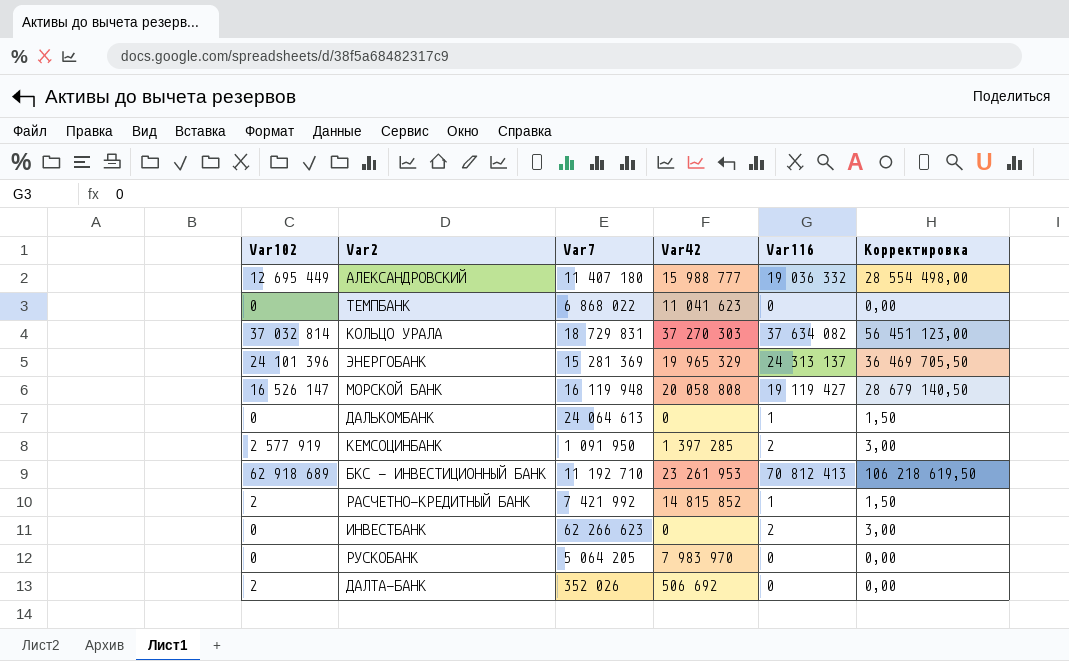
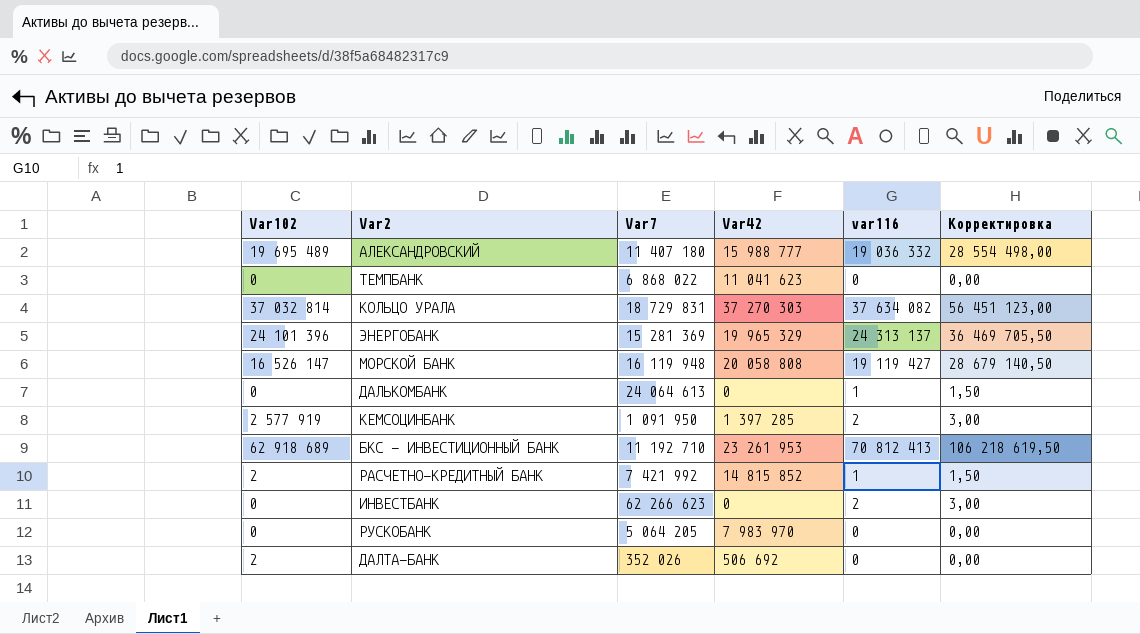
column name: Var116 -> var116
АЛЕКСАНДРОВСКИЙ | Var102: 12 695 449 -> 19 695 489

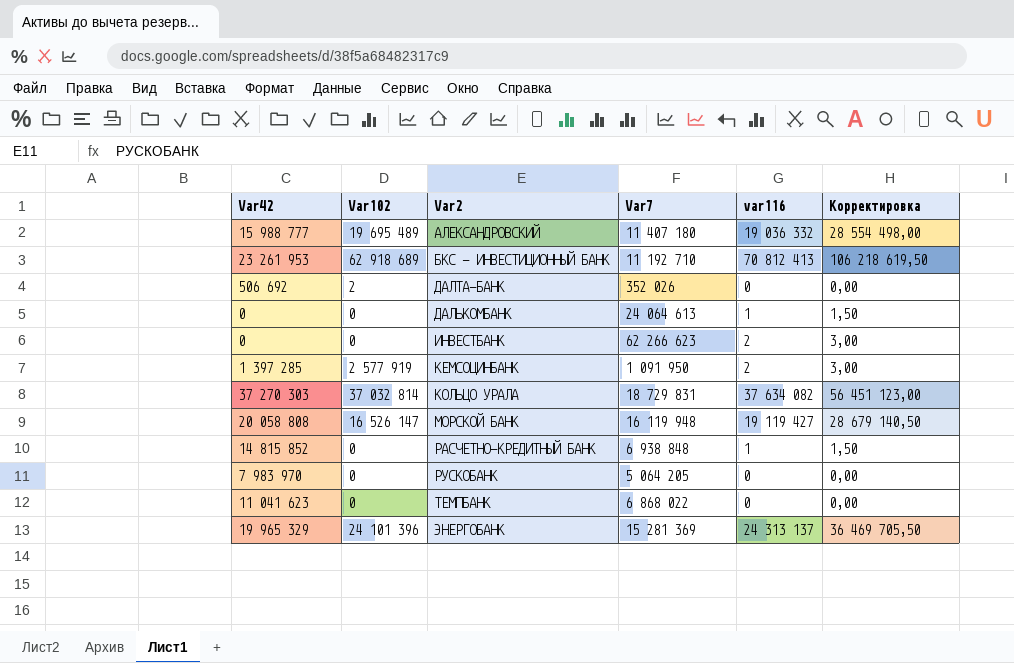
row order: none -> Var2 ascending
column Var42 | position: 4 -> 1
РАСЧЕТНО-КРЕДИТНЫЙ БАНК | Var102: 2 -> 0
РАСЧЕТНО-КРЕДИТНЫЙ БАНК | Var7: 7 421 992 -> 6 938 848

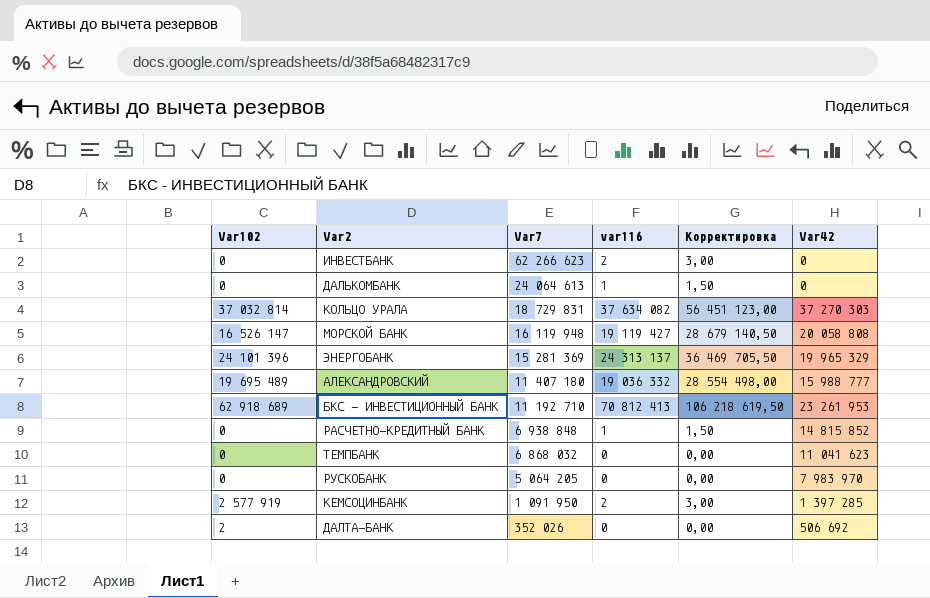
row order: Var2 ascending -> Var7 descending
column Var42 | position: 1 -> 6
ТЕМПБАНК | Var7: 6 868 022 -> 6 868 032

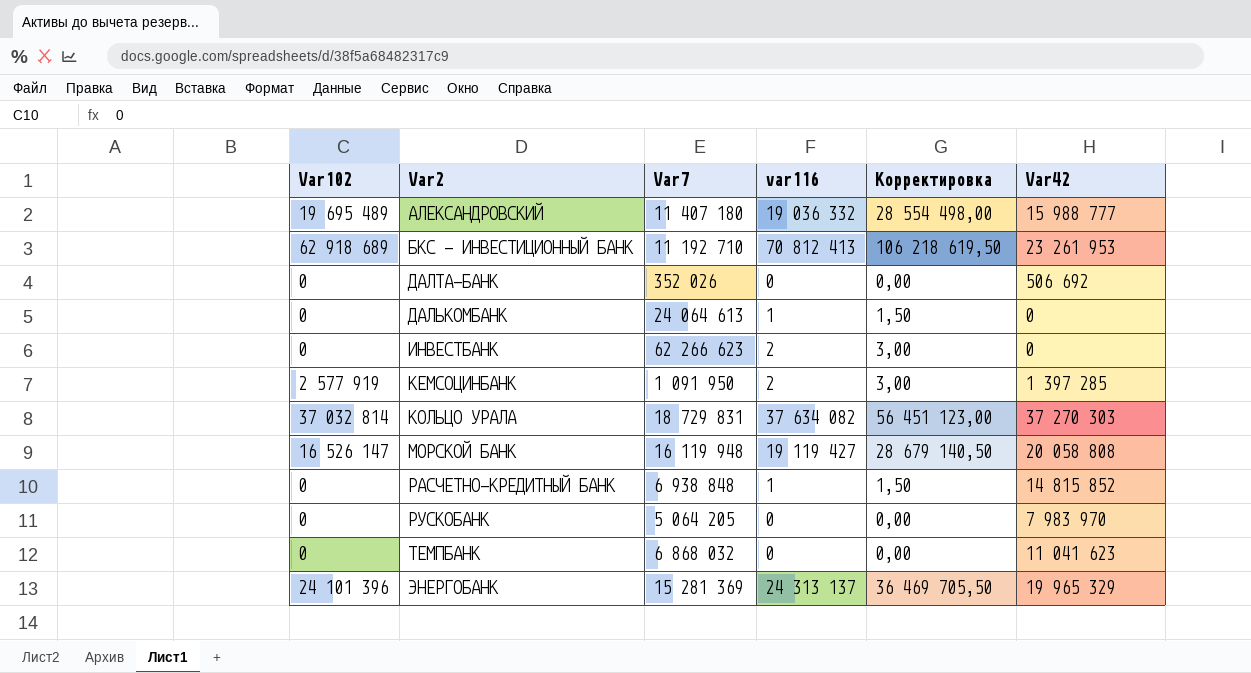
row order: Var7 descending -> Var2 ascending
ДАЛТА-БАНК | Var102: 2 -> 0

